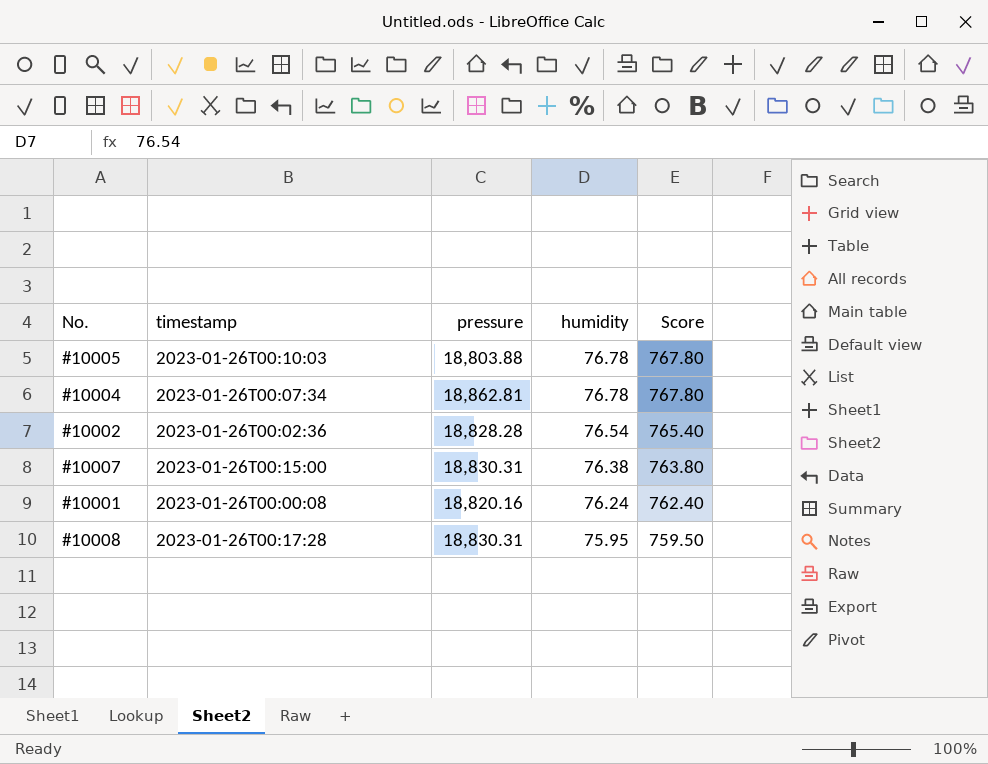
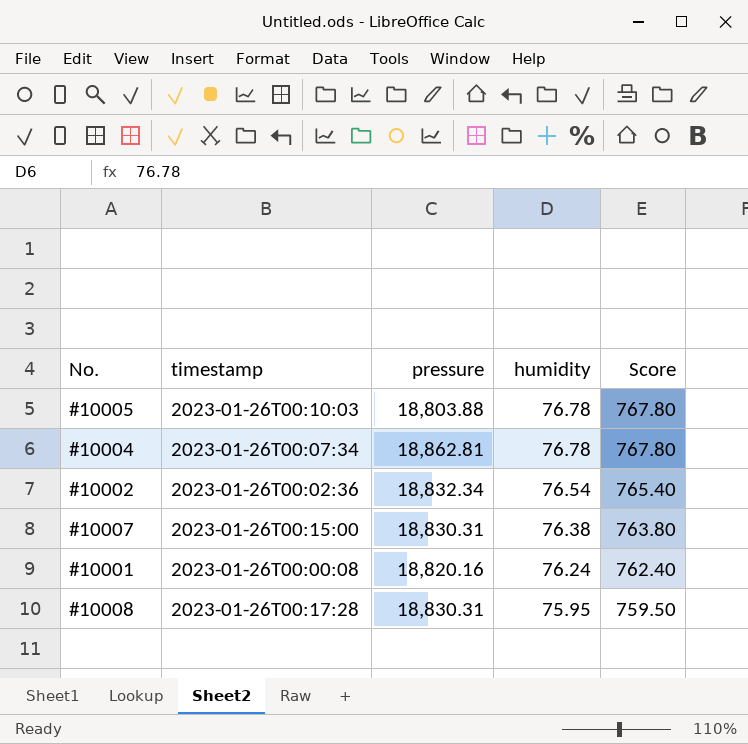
#10002 | pressure: 18,828.28 -> 18,832.34

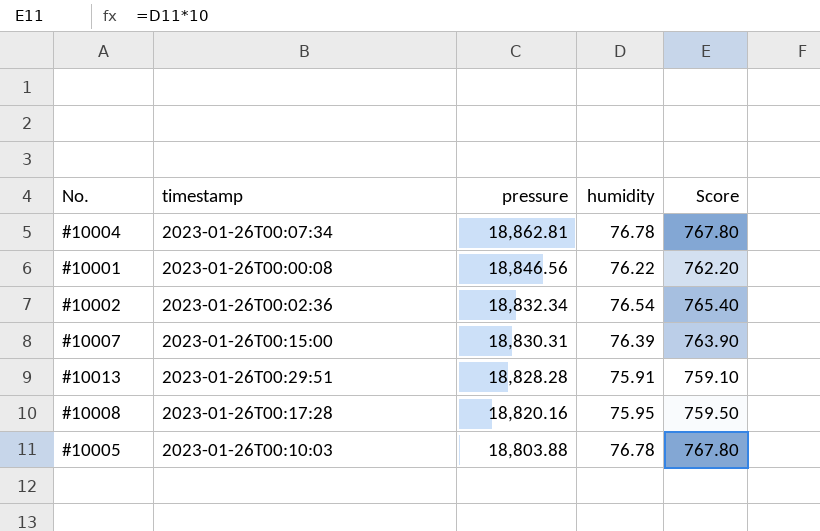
row order: humidity descending -> pressure descending
#10001 | pressure: 18,820.16 -> 18,846.56
#10001 | humidity: 76.24 -> 76.22
#10001 | Score: 762.40 -> 762.20
#10007 | humidity: 76.38 -> 76.39
#10007 | Score: 763.80 -> 763.90
row #10013: none -> 2023-01-26T00:29:51 | 18,828.28 | 75.91 | 759.10
#10008 | pressure: 18,830.31 -> 18,820.16

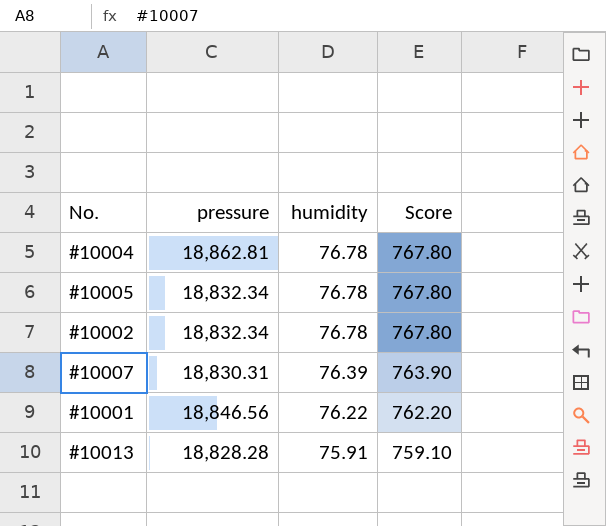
row order: pressure descending -> humidity descending
column timestamp | position: 2 -> none
row #10008: 2023-01-26T00:17:28 | 18,820.16 | 75.95 | 759.50 -> none
#10005 | pressure: 18,803.88 -> 18,832.34
#10002 | humidity: 76.54 -> 76.78
#10002 | Score: 765.40 -> 767.80

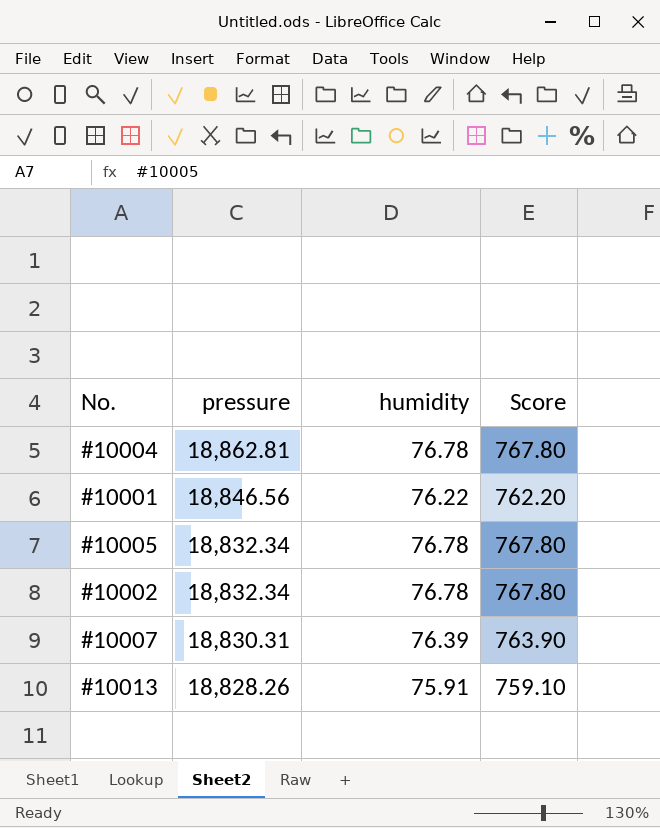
row order: humidity descending -> pressure descending
#10013 | pressure: 18,828.28 -> 18,828.26

